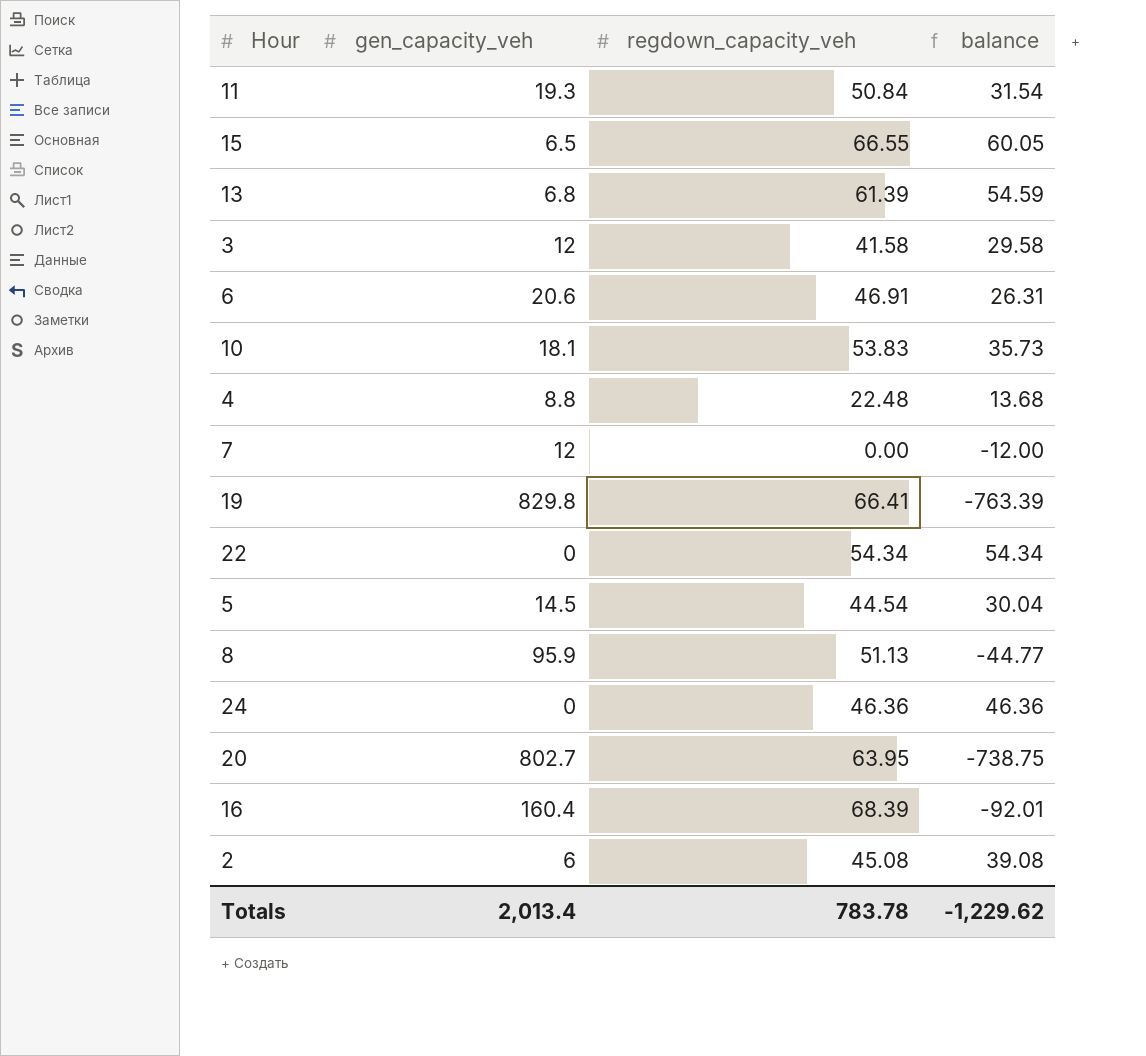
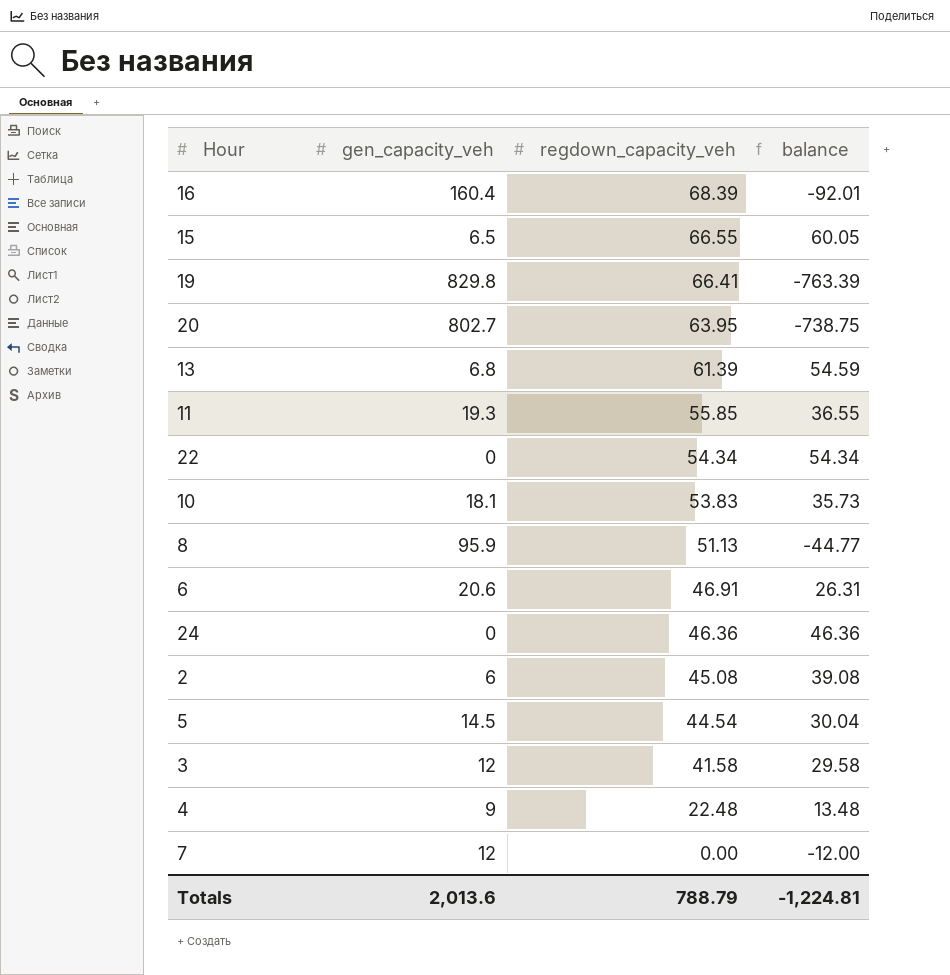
row order: none -> regdown_capacity_veh descending
11 | regdown_capacity_veh: 50.84 -> 55.85
11 | balance: 31.54 -> 36.55
4 | gen_capacity_veh: 8.8 -> 9
4 | balance: 13.68 -> 13.48
Totals | gen_capacity_veh: 2,013.4 -> 2,013.6
Totals | regdown_capacity_veh: 783.78 -> 788.79
Totals | balance: -1,229.62 -> -1,224.81

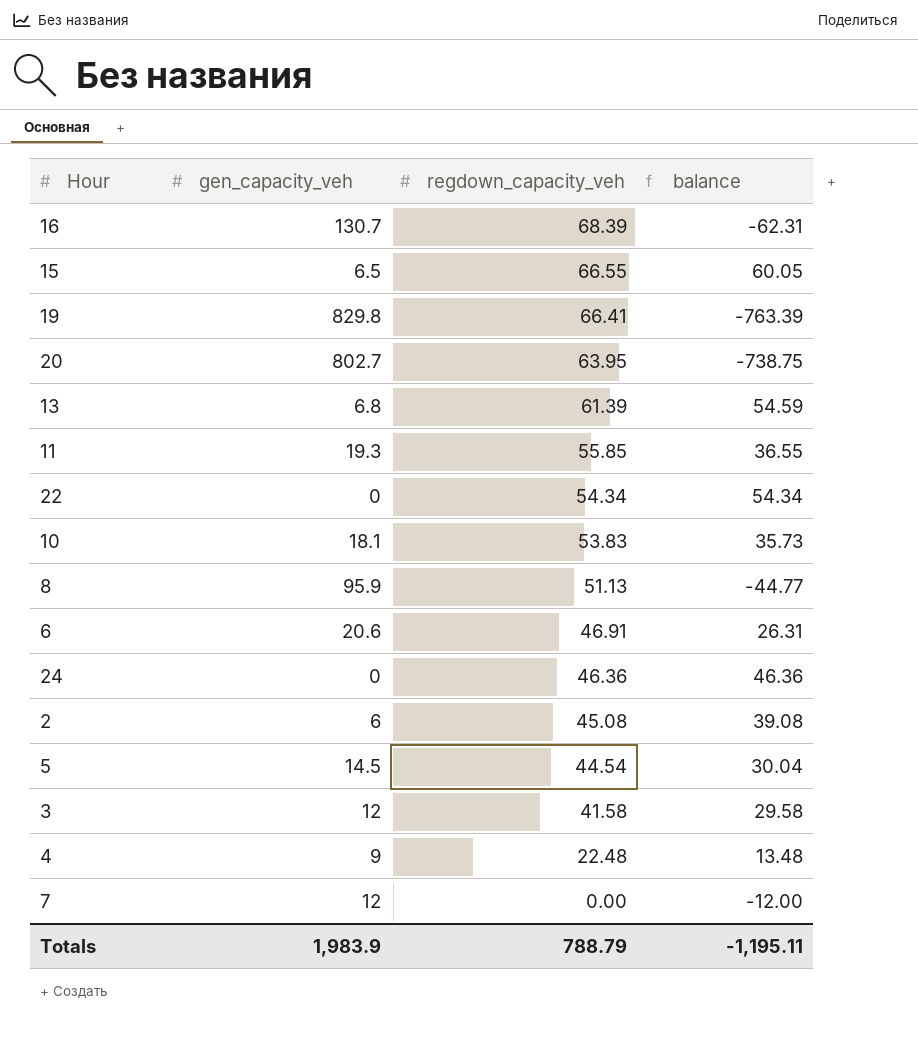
16 | gen_capacity_veh: 160.4 -> 130.7
16 | balance: -92.01 -> -62.31
Totals | gen_capacity_veh: 2,013.6 -> 1,983.9
Totals | balance: -1,224.81 -> -1,195.11

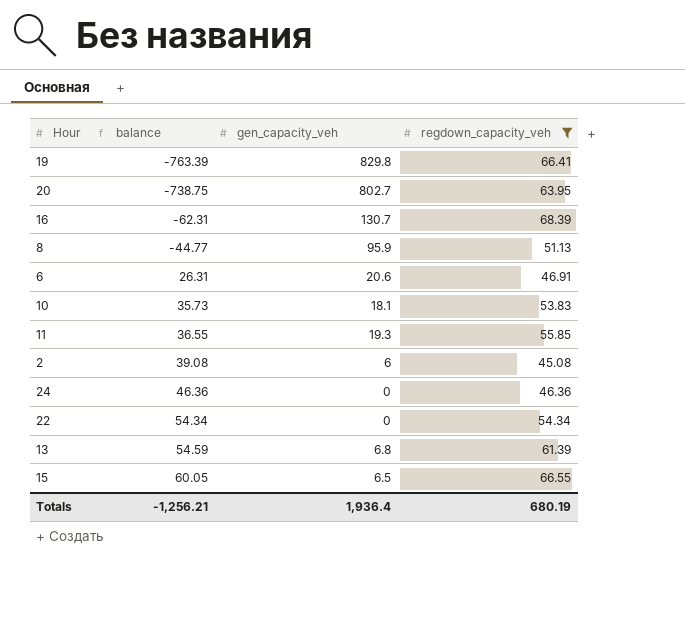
filter: none -> regdown_capacity_veh >= 45.08
row order: regdown_capacity_veh descending -> balance ascending
column balance | position: 4 -> 2
Totals | balance: -1,195.11 -> -1,256.21
Totals | gen_capacity_veh: 1,983.9 -> 1,936.4
Totals | regdown_capacity_veh: 788.79 -> 680.19

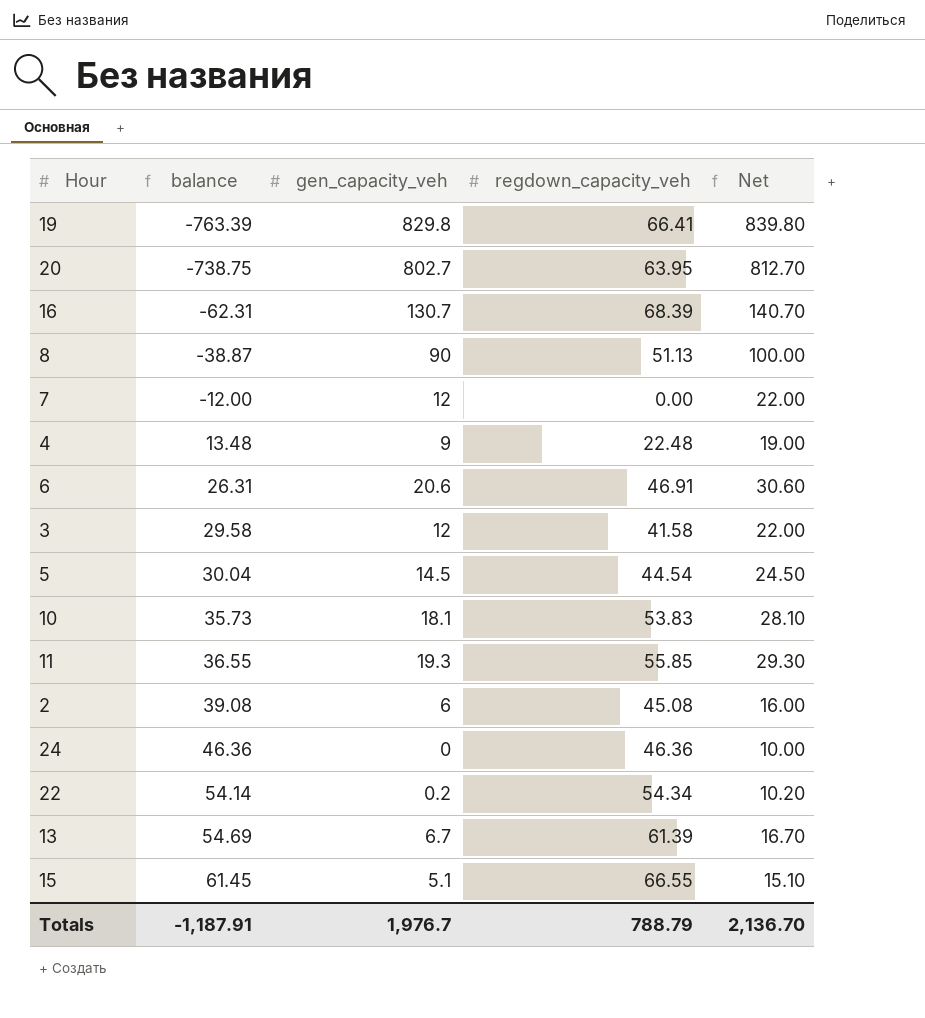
filter: regdown_capacity_veh >= 45.08 -> none
column Net | formula: none -> [gen_capacity_veh] + 10
8 | balance: -44.77 -> -38.87
8 | gen_capacity_veh: 95.9 -> 90
22 | balance: 54.34 -> 54.14
22 | gen_capacity_veh: 0 -> 0.2
13 | balance: 54.59 -> 54.69
13 | gen_capacity_veh: 6.8 -> 6.7
15 | balance: 60.05 -> 61.45
15 | gen_capacity_veh: 6.5 -> 5.1
Totals | balance: -1,256.21 -> -1,187.91
Totals | gen_capacity_veh: 1,936.4 -> 1,976.7
Totals | regdown_capacity_veh: 680.19 -> 788.79

